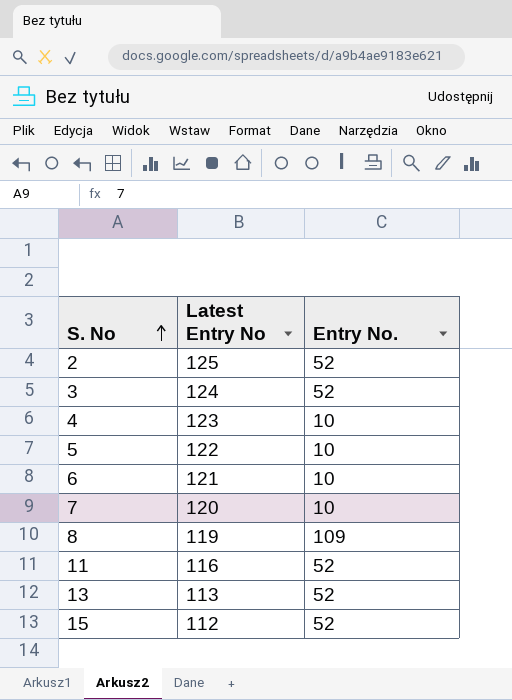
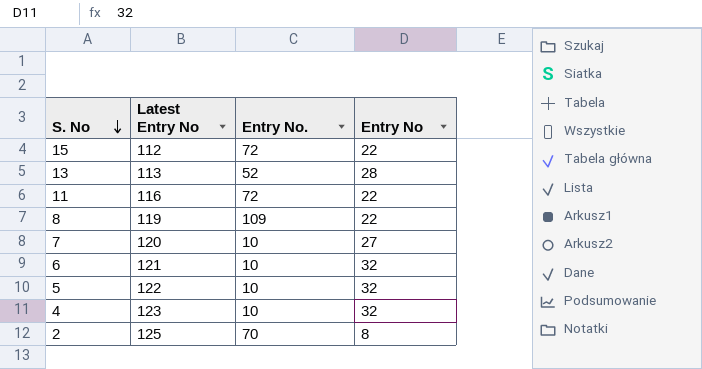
row order: S. No ascending -> S. No descending
column Entry No | position: none -> 4
row 3: 124 | 52 -> none
15 | Entry No.: 52 -> 72
11 | Entry No.: 52 -> 72
2 | Entry No.: 52 -> 70

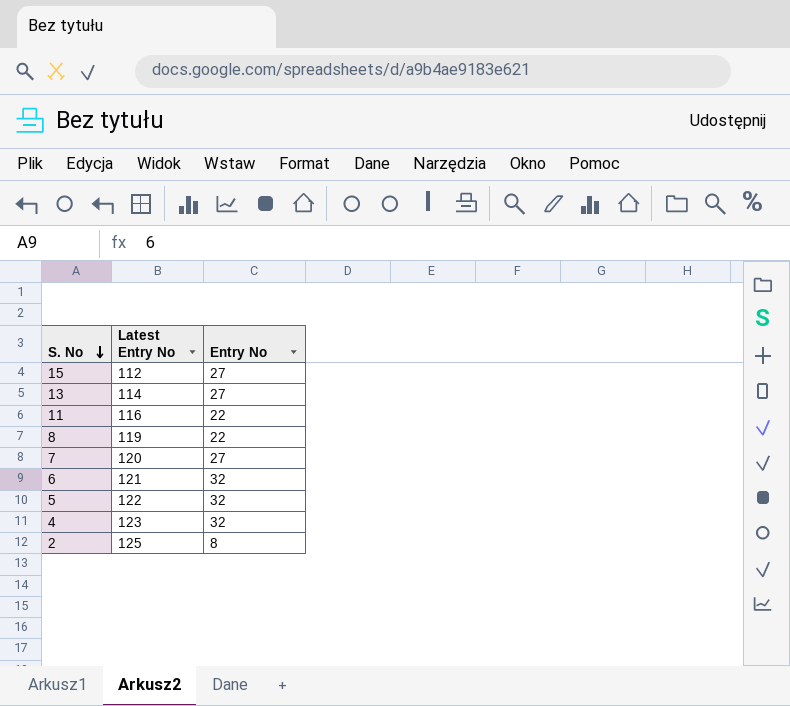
column Entry No. | position: 3 -> none
15 | Entry No: 22 -> 27
13 | Latest Entry No: 113 -> 114
13 | Entry No: 28 -> 27

